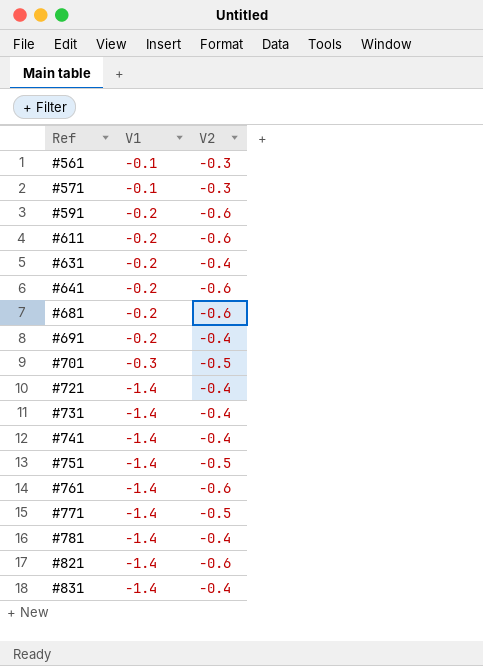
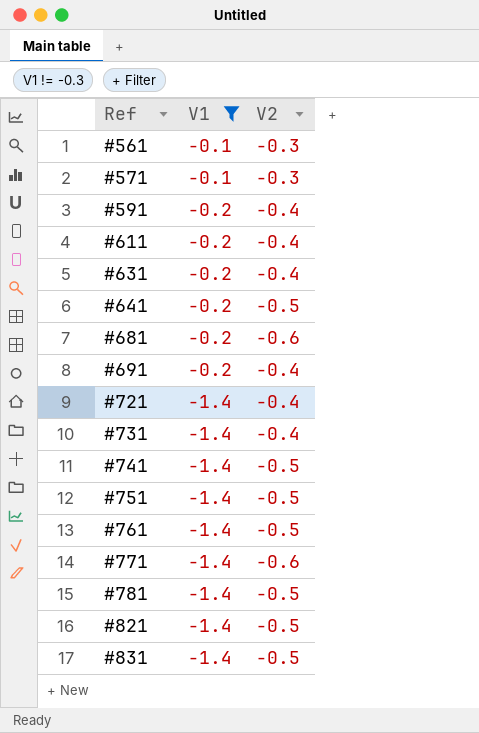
filter: none -> V1 != -0.3
#591 | V2: -0.6 -> -0.4
#611 | V2: -0.6 -> -0.4
#641 | V2: -0.6 -> -0.5
#741 | V2: -0.4 -> -0.5
#761 | V2: -0.6 -> -0.5
#771 | V2: -0.5 -> -0.6
#781 | V2: -0.4 -> -0.5
#821 | V2: -0.6 -> -0.5
#831 | V2: -0.4 -> -0.5

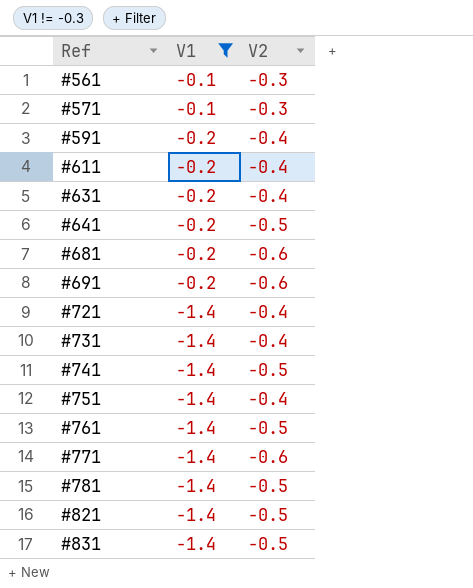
#691 | V2: -0.4 -> -0.6
#751 | V2: -0.5 -> -0.4

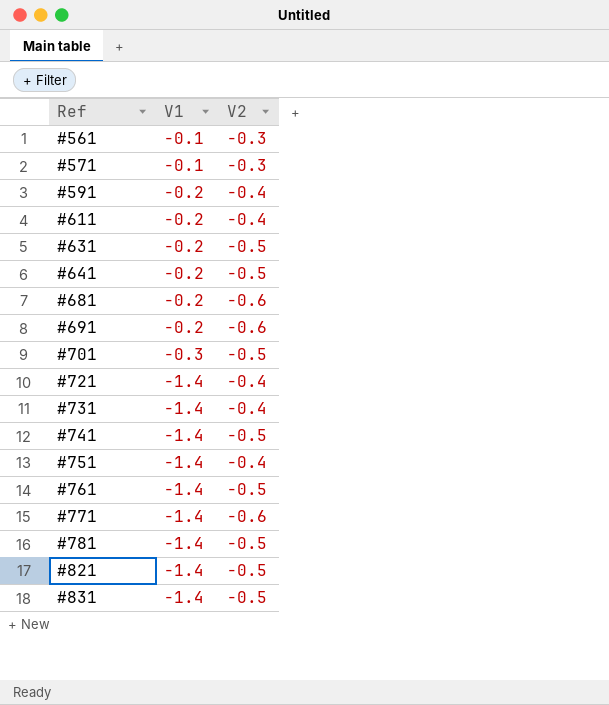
filter: V1 != -0.3 -> none
#631 | V2: -0.4 -> -0.5

